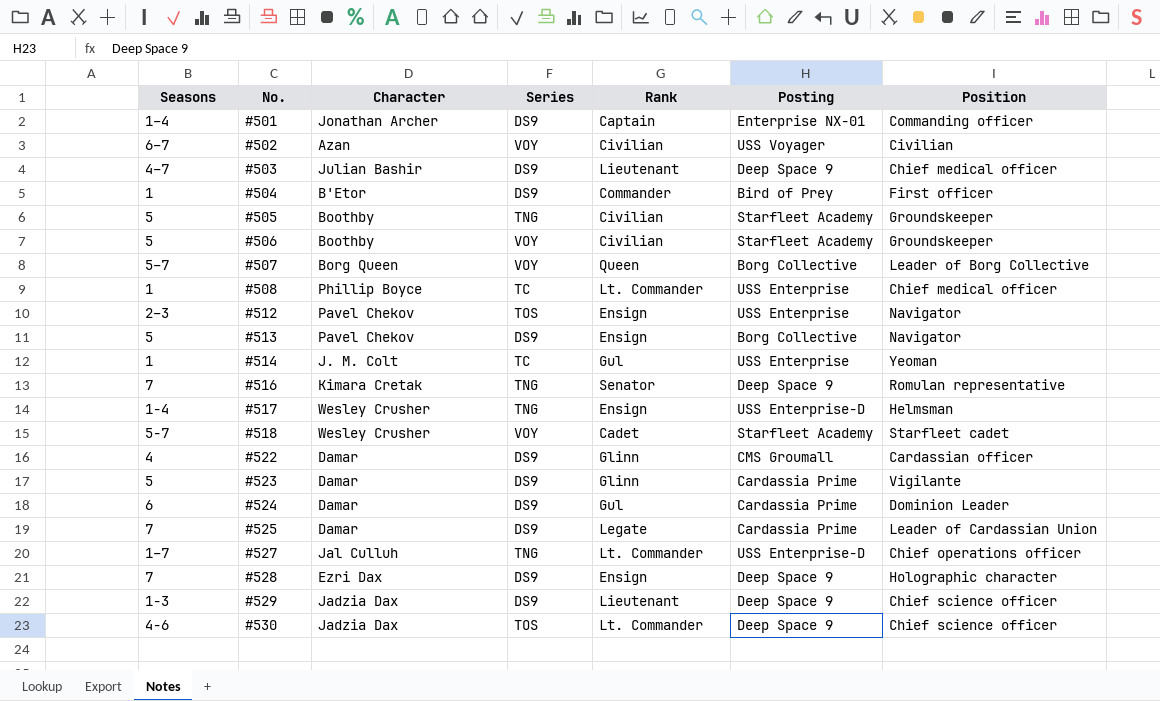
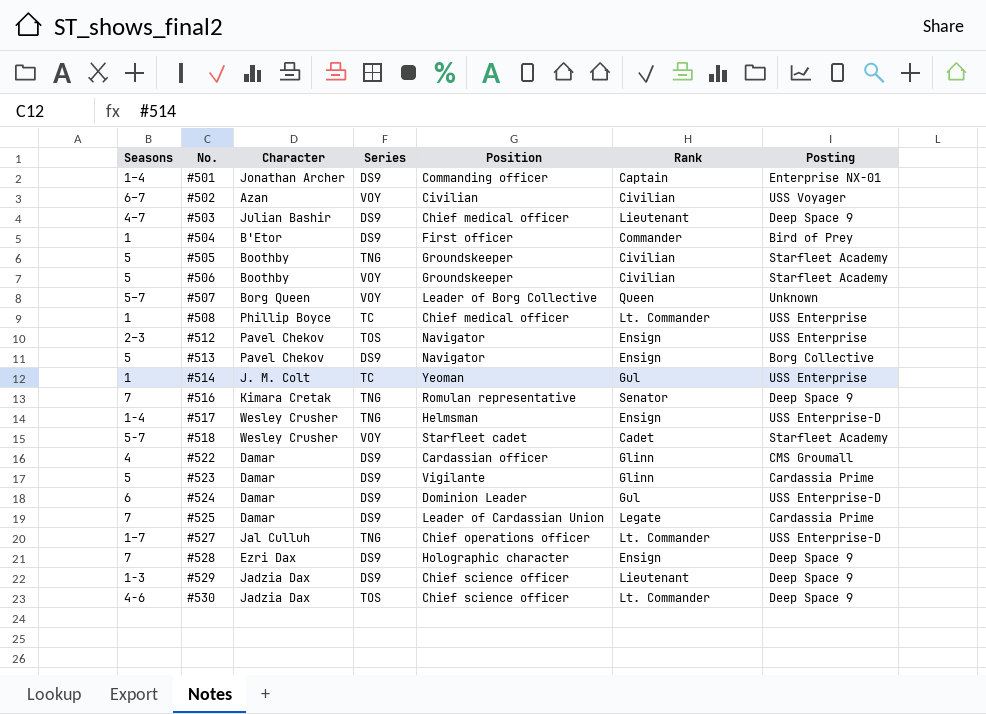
column Position | position: 7 -> 5
#507 | Posting: Borg Collective -> Unknown
#524 | Posting: Cardassia Prime -> USS Enterprise-D

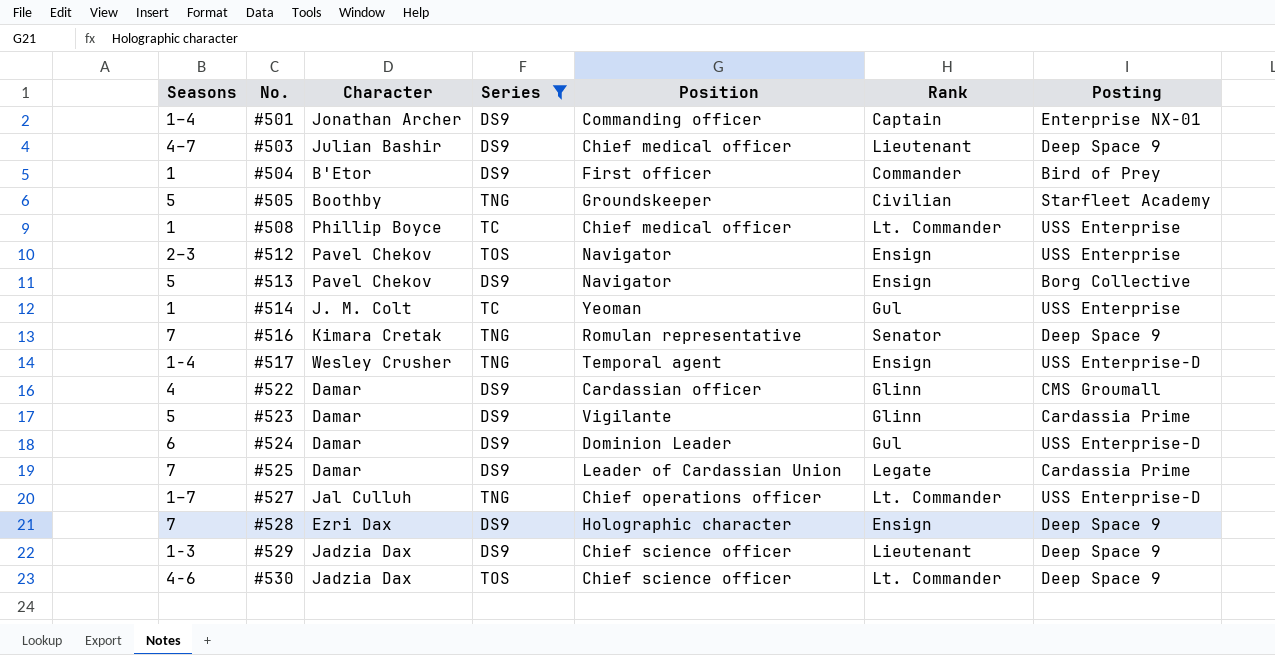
filter: none -> Series != VOY
#517 | Position: Helmsman -> Temporal agent

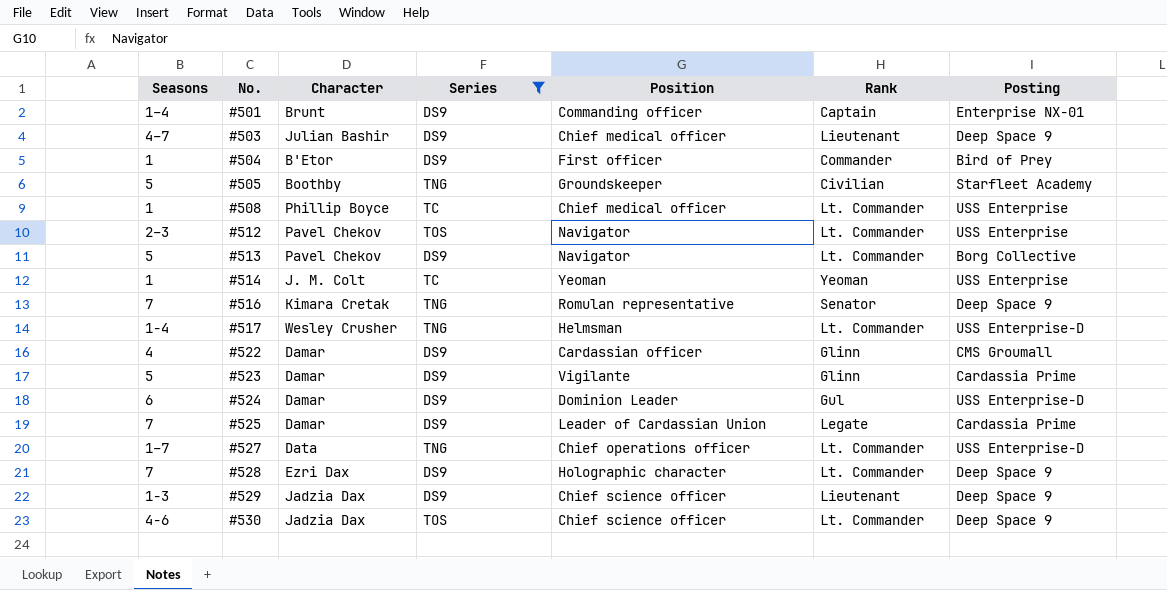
#501 | Character: Jonathan Archer -> Brunt
#512 | Rank: Ensign -> Lt. Commander
#513 | Rank: Ensign -> Lt. Commander
#514 | Rank: Gul -> Yeoman
#517 | Position: Temporal agent -> Helmsman
#517 | Rank: Ensign -> Lt. Commander
#527 | Character: Jal Culluh -> Data
#528 | Rank: Ensign -> Lt. Commander

